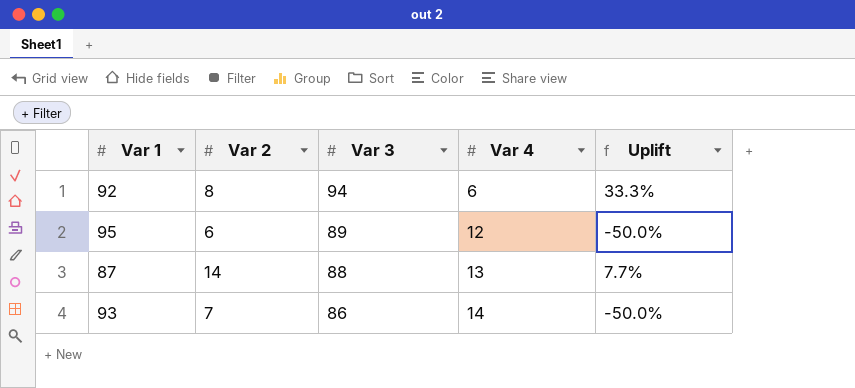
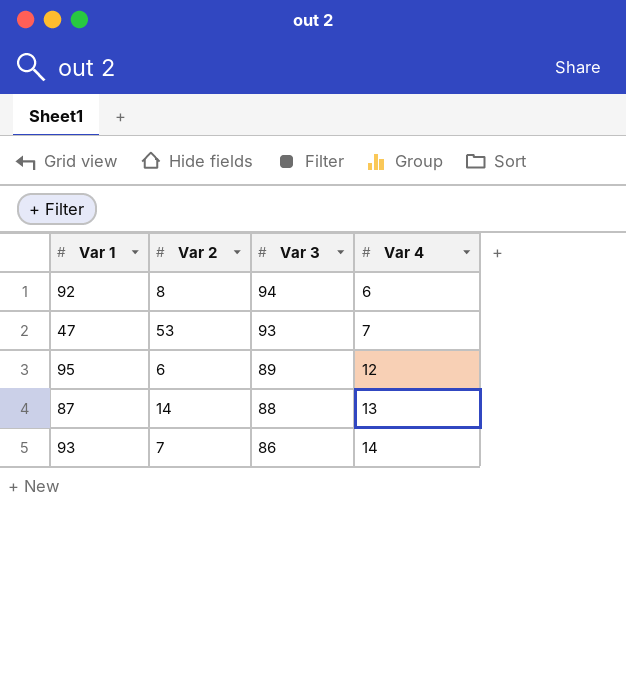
column Uplift | formula: ([Var 2] - [Var 4]) / [Var 4] -> none
row 47: none -> 53 | 93 | 7

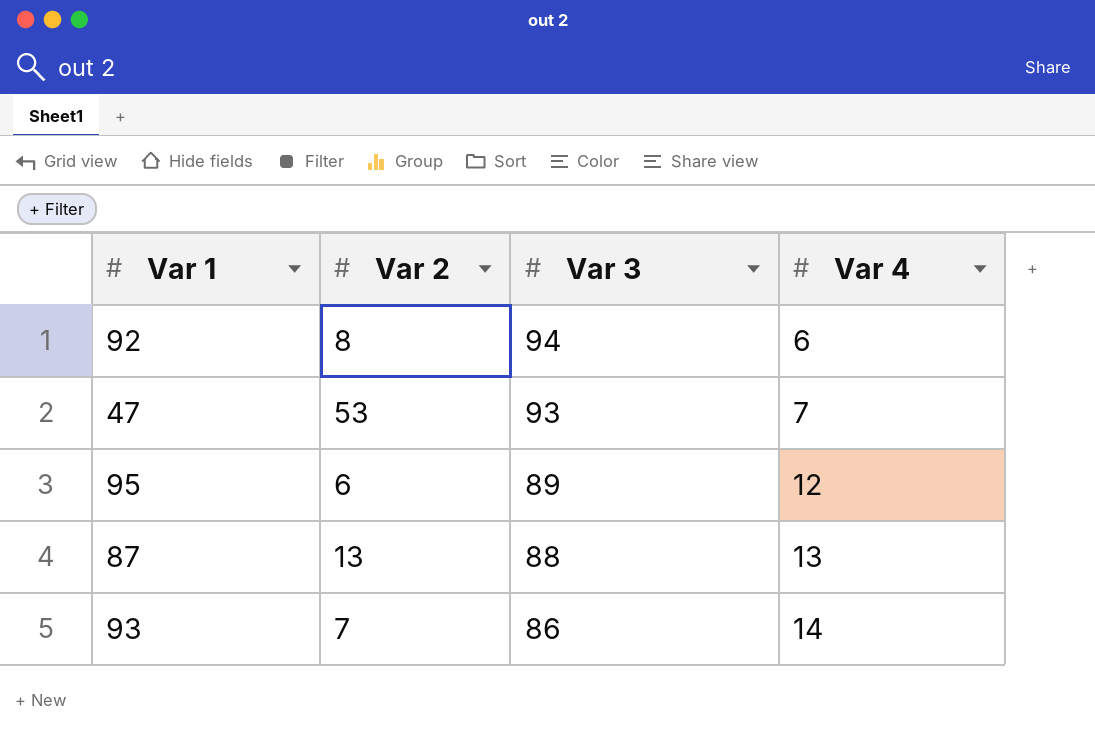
87 | Var 2: 14 -> 13

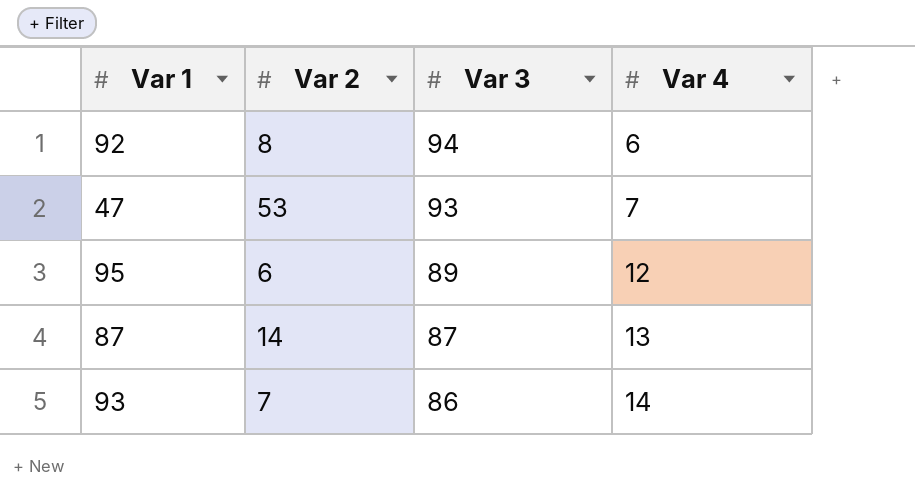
87 | Var 2: 13 -> 14
87 | Var 3: 88 -> 87

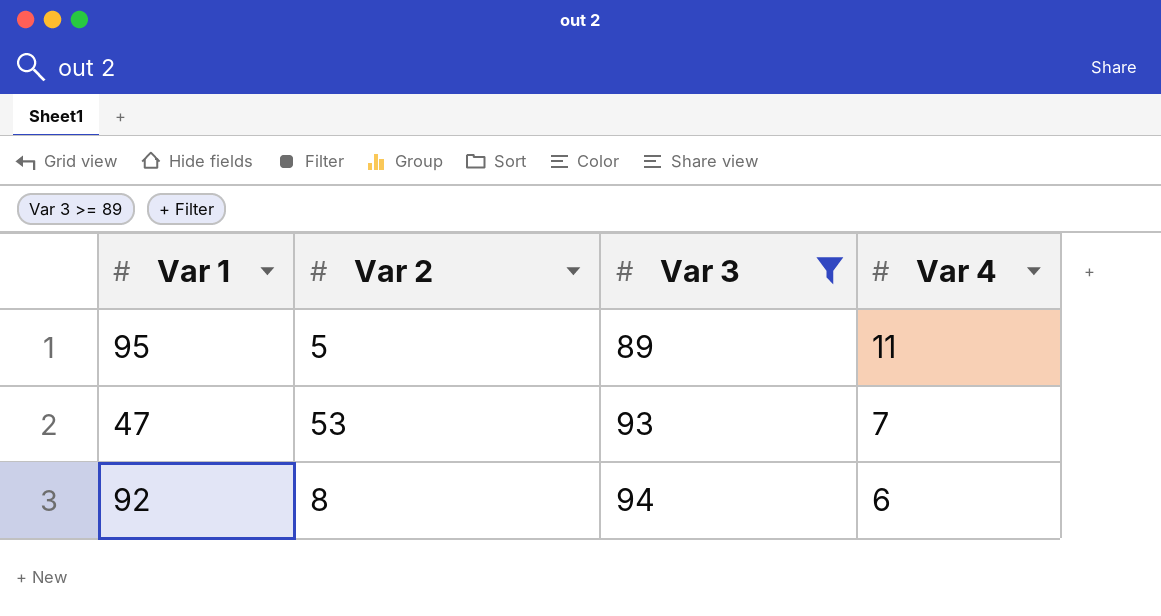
filter: none -> Var 3 >= 89
row order: Var 3 descending -> Var 3 ascending
95 | Var 2: 6 -> 5
95 | Var 4: 12 -> 11

